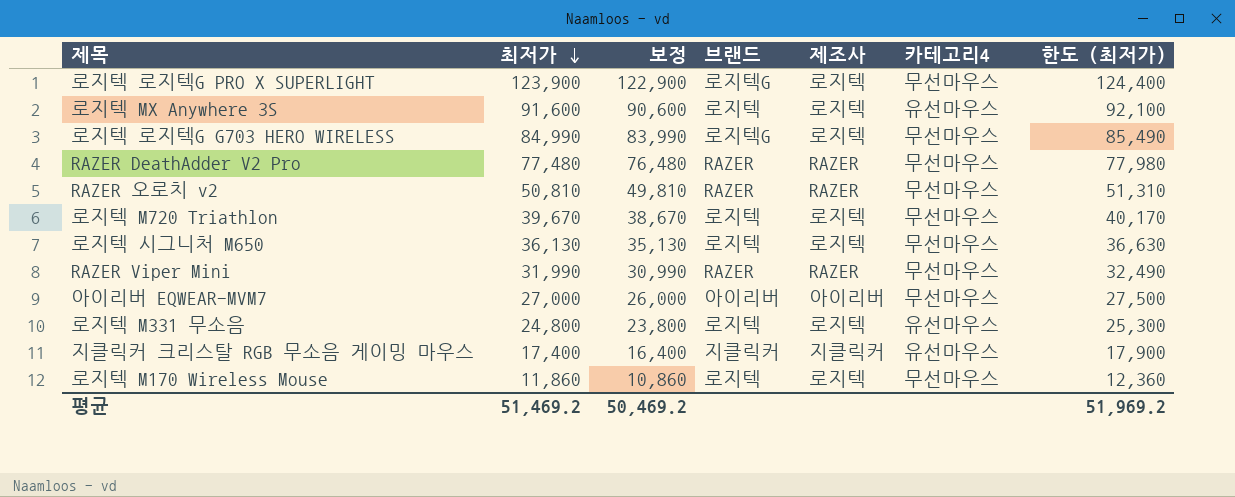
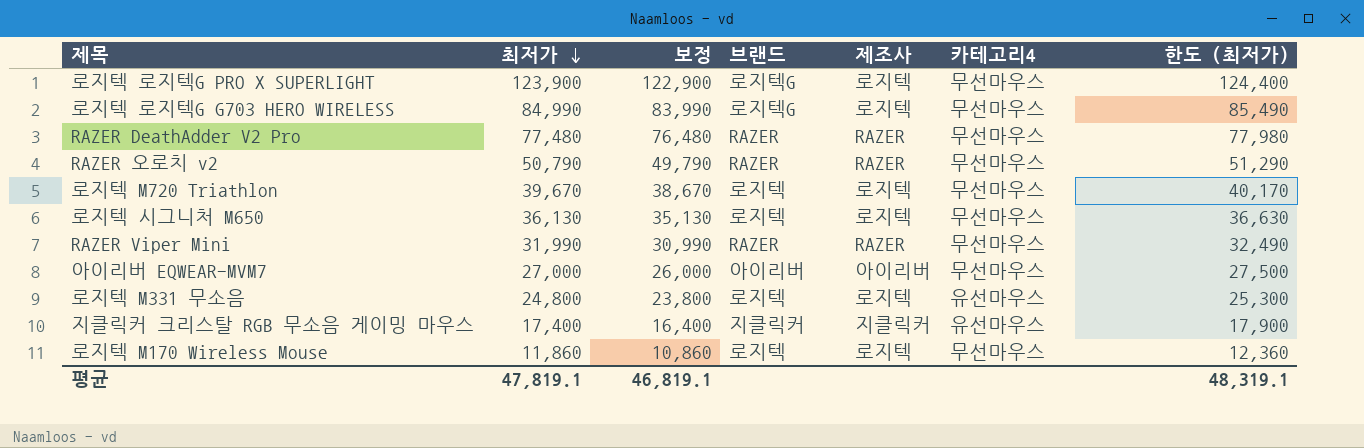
row 로지텍 MX Anywhere 3S: 91,600 | 90,600 | 로지텍 | 로지텍 | 유선마우스 | 92,100 -> none
RAZER 오로치 v2 | 최저가: 50,810 -> 50,790
RAZER 오로치 v2 | 보정: 49,810 -> 49,790
RAZER 오로치 v2 | 한도 (최저가): 51,310 -> 51,290
평균 | 최저가: 51,469.2 -> 47,819.1
평균 | 보정: 50,469.2 -> 46,819.1
평균 | 한도 (최저가): 51,969.2 -> 48,319.1

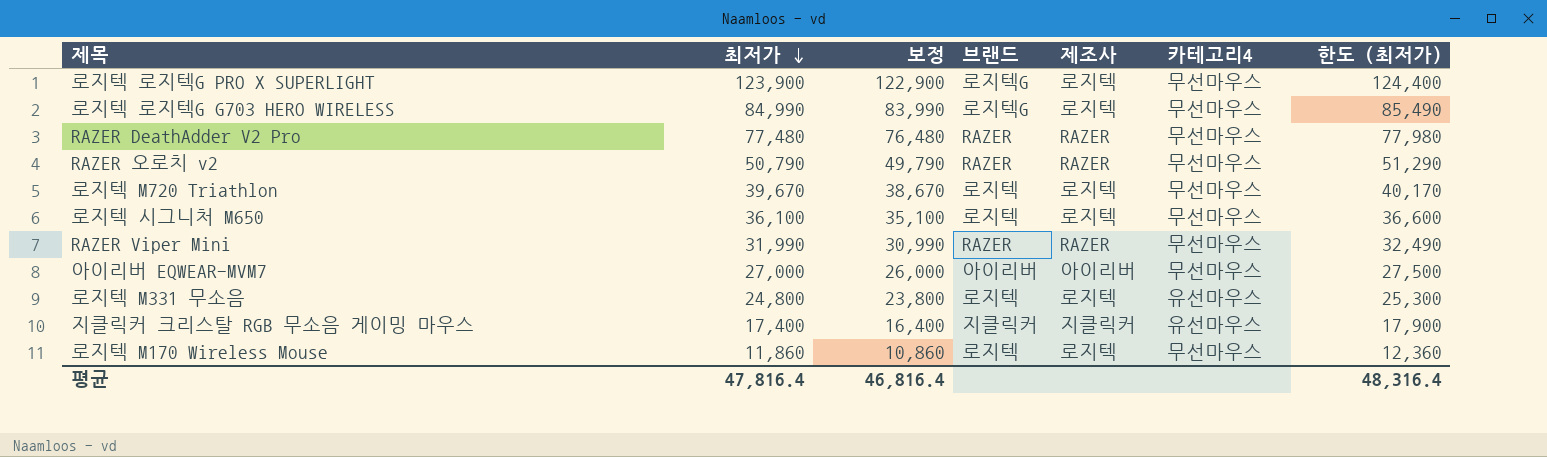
로지텍 시그니처 M650 | 최저가: 36,130 -> 36,100
로지텍 시그니처 M650 | 보정: 35,130 -> 35,100
로지텍 시그니처 M650 | 한도 (최저가): 36,630 -> 36,600
평균 | 최저가: 47,819.1 -> 47,816.4
평균 | 보정: 46,819.1 -> 46,816.4
평균 | 한도 (최저가): 48,319.1 -> 48,316.4

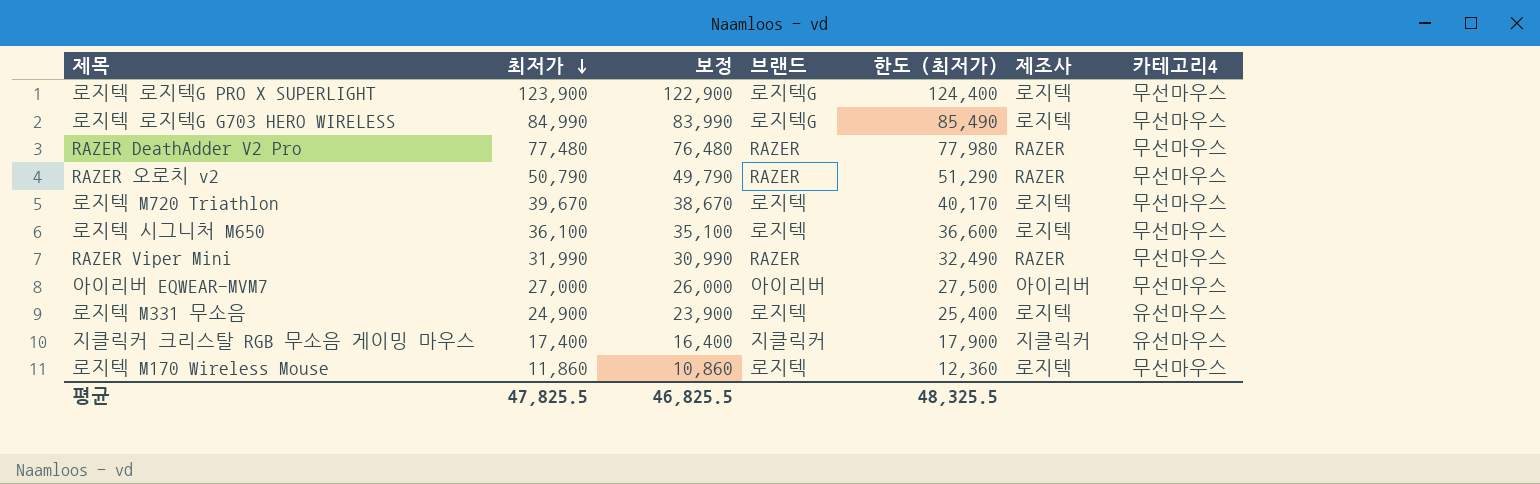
column 한도 (최저가) | position: 7 -> 5
로지텍 M331 무소음 | 최저가: 24,800 -> 24,900
로지텍 M331 무소음 | 보정: 23,800 -> 23,900
로지텍 M331 무소음 | 한도 (최저가): 25,300 -> 25,400
평균 | 최저가: 47,816.4 -> 47,825.5
평균 | 보정: 46,816.4 -> 46,825.5
평균 | 한도 (최저가): 48,316.4 -> 48,325.5

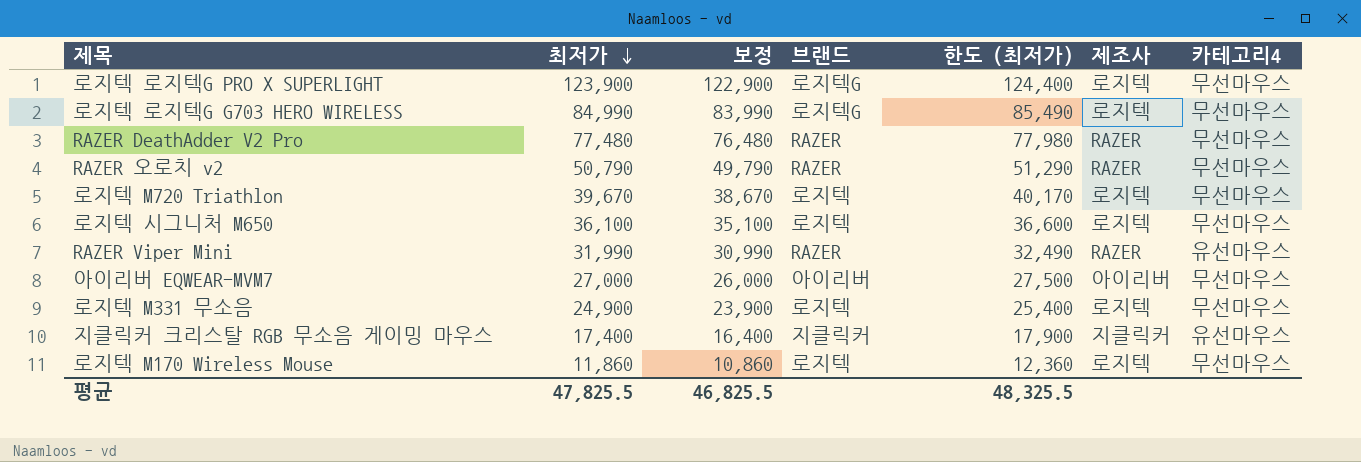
RAZER Viper Mini | 카테고리4: 무선마우스 -> 유선마우스
로지텍 M331 무소음 | 카테고리4: 유선마우스 -> 무선마우스

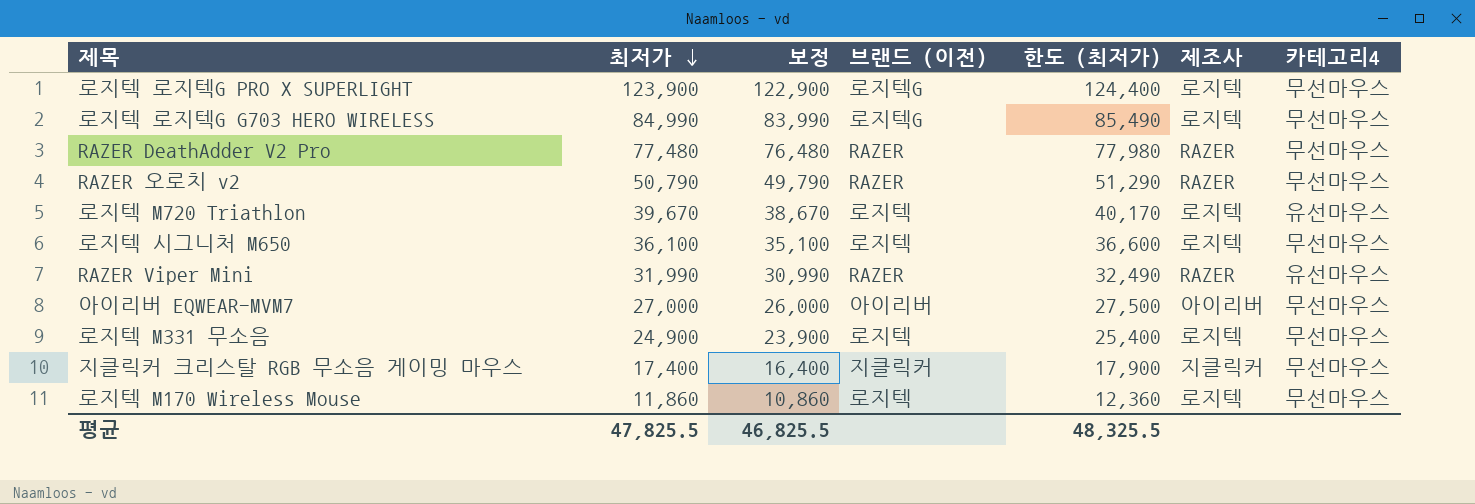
column name: 브랜드 -> 브랜드 (이전)
로지텍 M720 Triathlon | 카테고리4: 무선마우스 -> 유선마우스
지클릭커 크리스탈 RGB 무소음 게이밍 마우스 | 카테고리4: 유선마우스 -> 무선마우스

